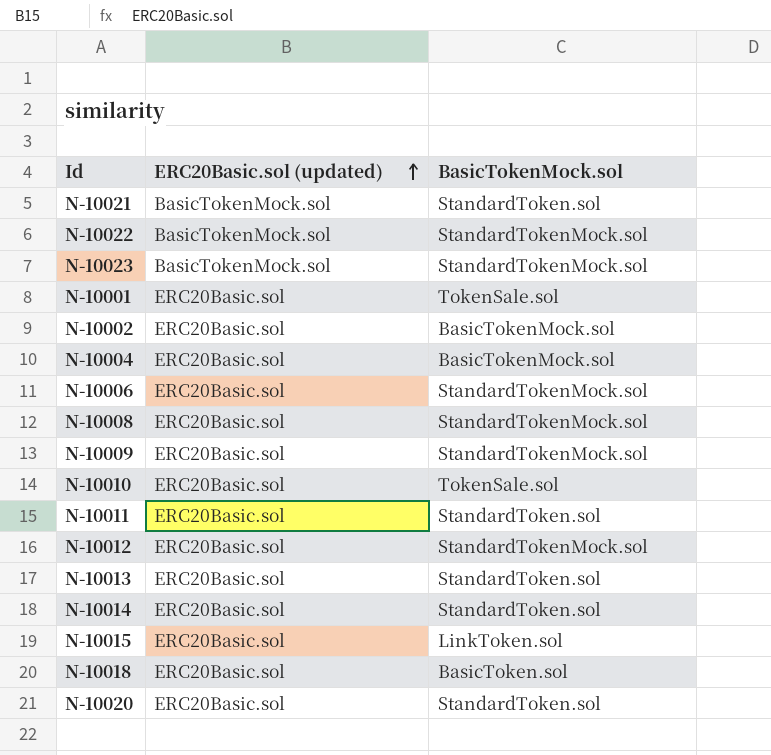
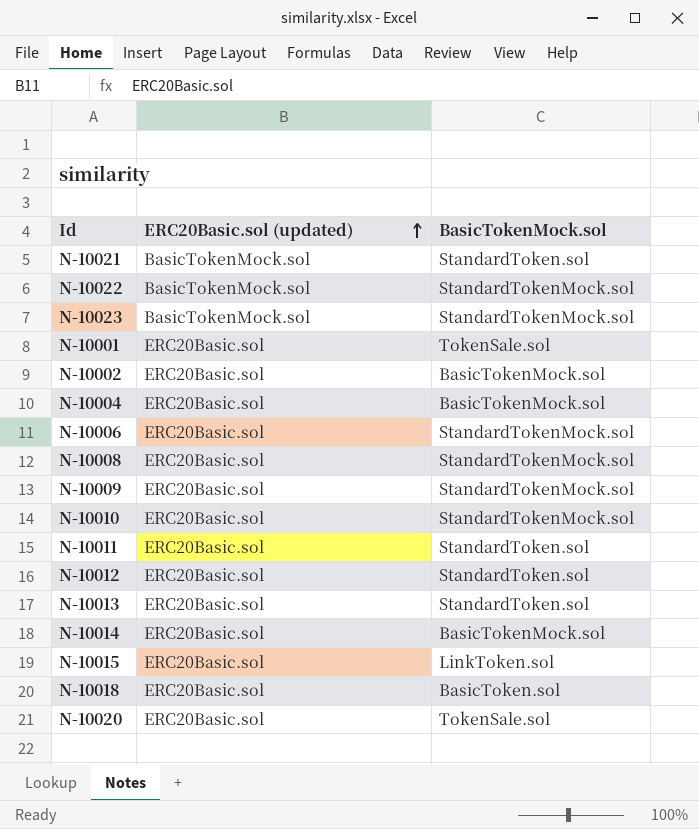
N-10010 | BasicTokenMock.sol: TokenSale.sol -> StandardTokenMock.sol
N-10012 | BasicTokenMock.sol: StandardTokenMock.sol -> StandardToken.sol
N-10014 | BasicTokenMock.sol: StandardToken.sol -> BasicTokenMock.sol
N-10020 | BasicTokenMock.sol: StandardToken.sol -> TokenSale.sol

